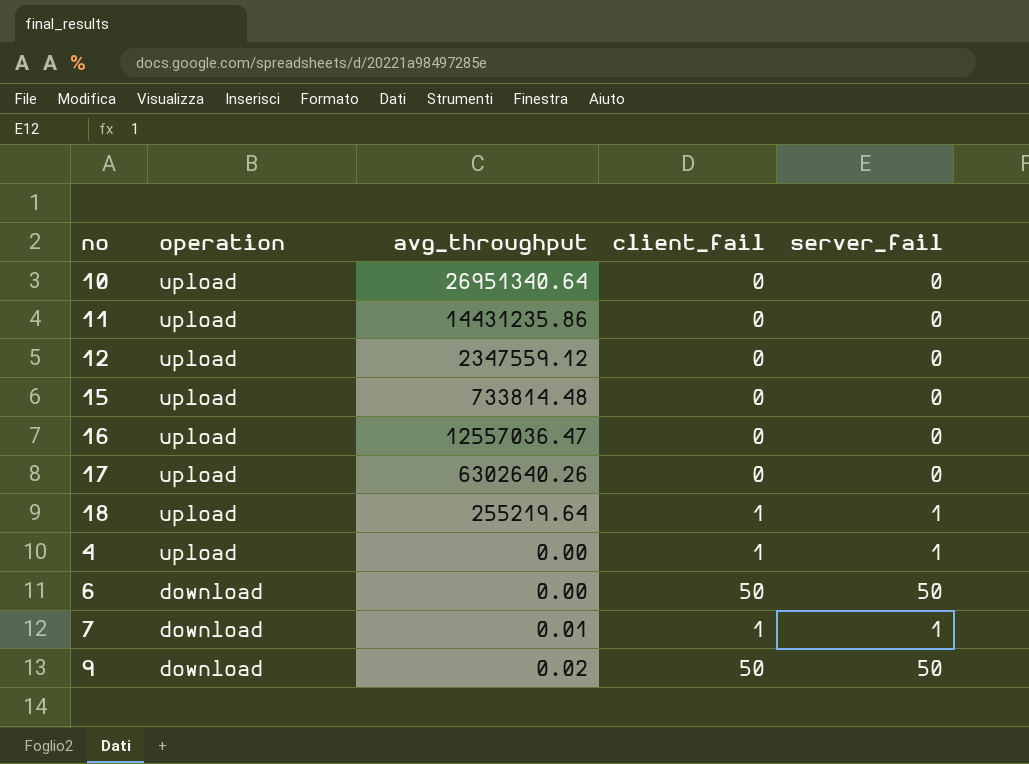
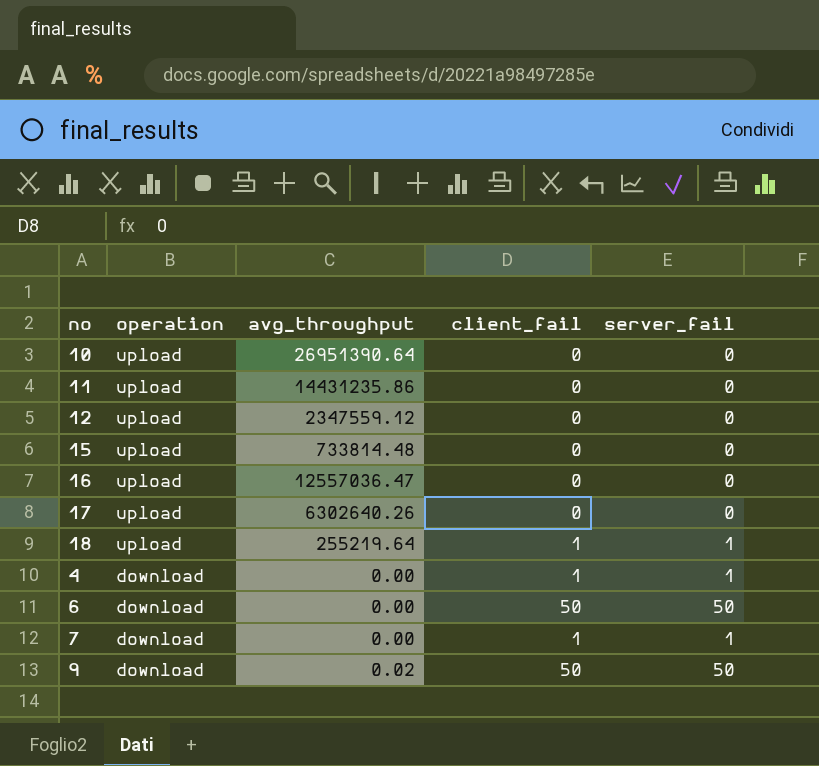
10 | avg_throughput: 26951340.64 -> 26951390.64
4 | operation: upload -> download
7 | avg_throughput: 0.01 -> 0.00

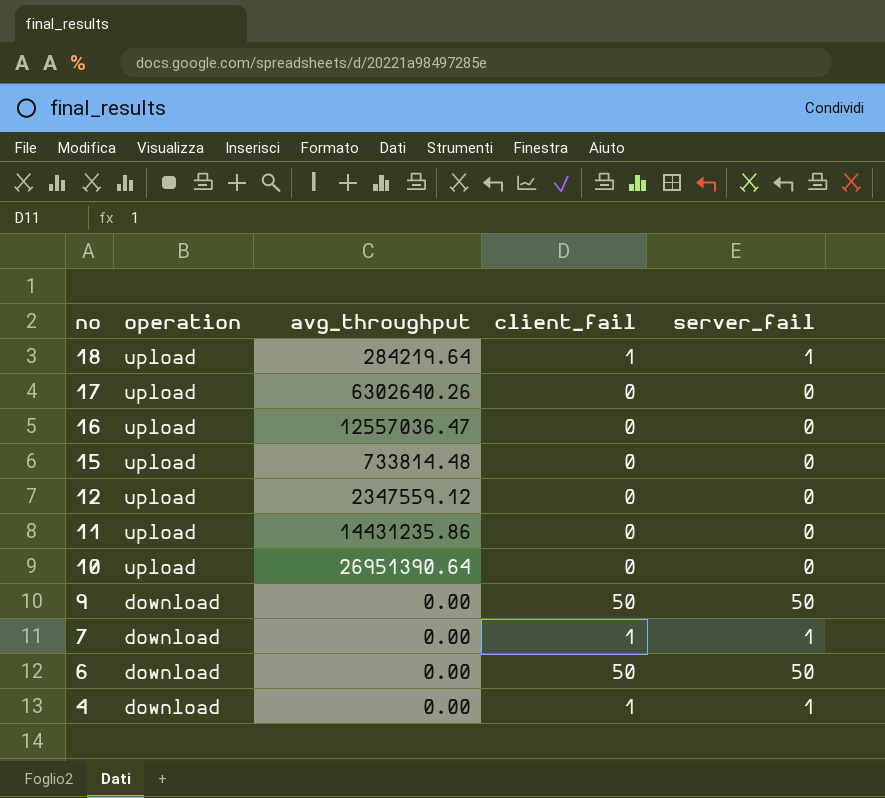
row order: operation descending -> no descending
18 | avg_throughput: 255219.64 -> 284219.64
9 | avg_throughput: 0.02 -> 0.00

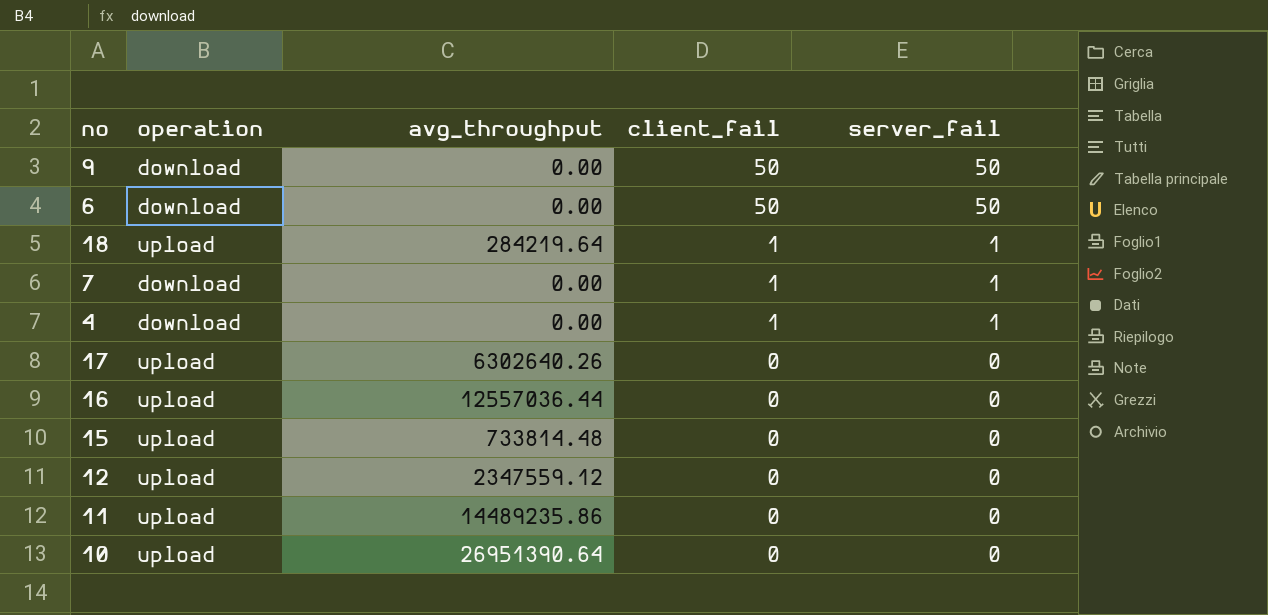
row order: no descending -> client_fail descending
16 | avg_throughput: 12557036.47 -> 12557036.44
11 | avg_throughput: 14431235.86 -> 14489235.86

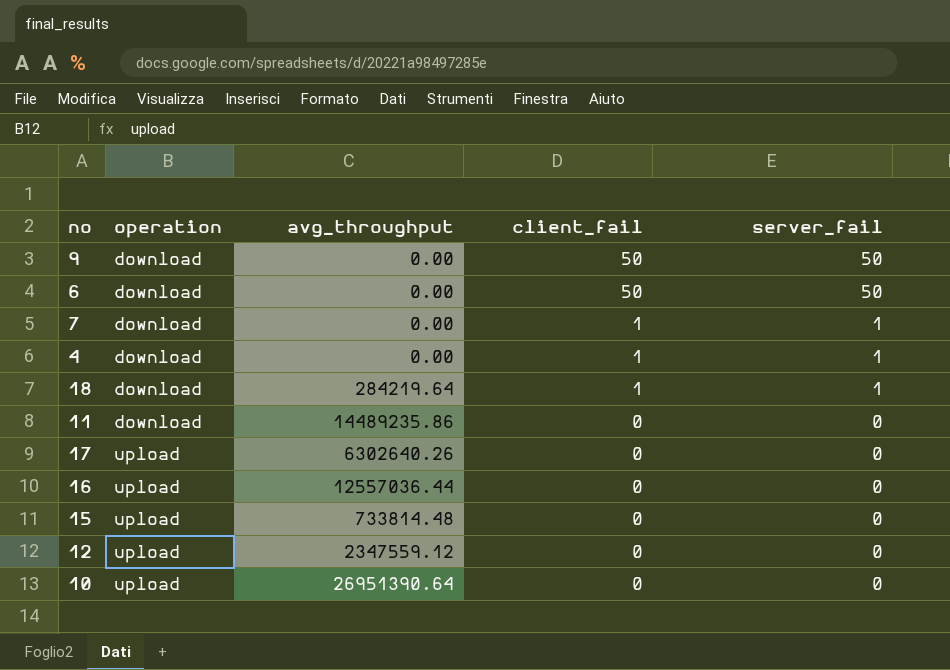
row order: client_fail descending -> operation ascending
18 | operation: upload -> download
11 | operation: upload -> download

